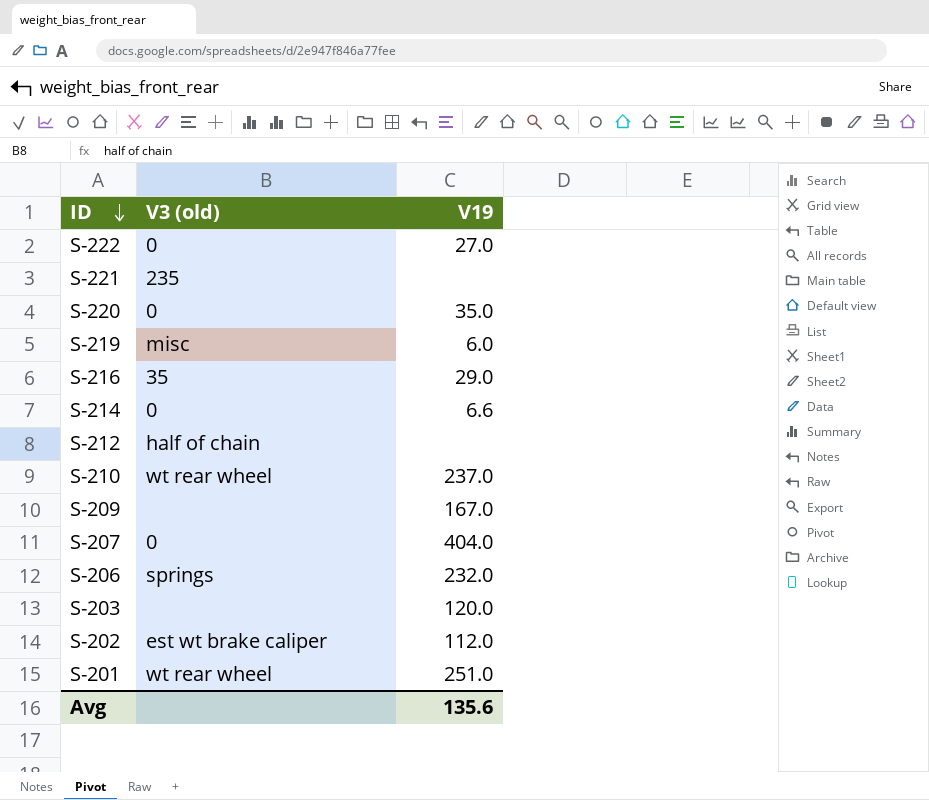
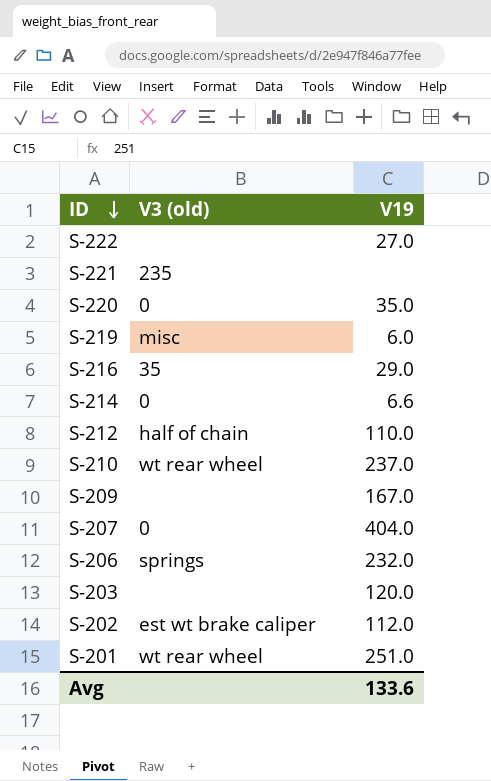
S-222 | V3 (old): 0 -> none
S-212 | V19: none -> 110.0
Avg | V19: 135.6 -> 133.6

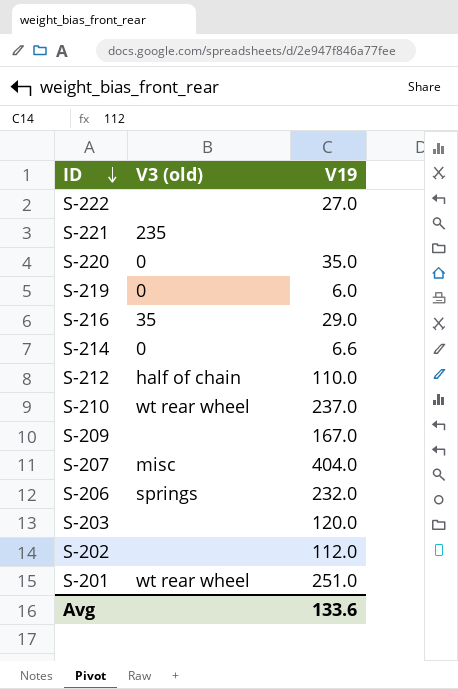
S-219 | V3 (old): misc -> 0
S-207 | V3 (old): 0 -> misc
S-202 | V3 (old): est wt brake caliper -> none

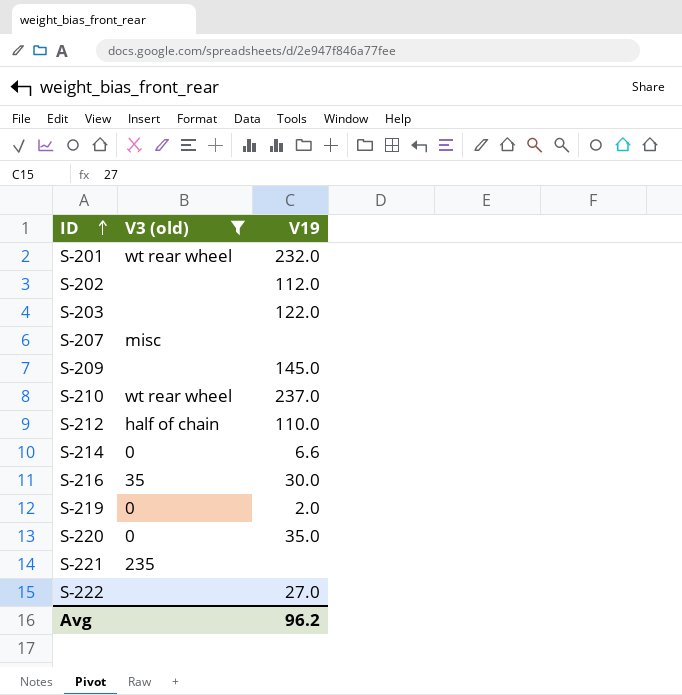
filter: none -> V3 (old) != springs
row order: ID descending -> ID ascending
S-201 | V19: 251.0 -> 232.0
S-203 | V19: 120.0 -> 122.0
S-207 | V19: 404.0 -> none
S-209 | V19: 167.0 -> 145.0
S-216 | V19: 29.0 -> 30.0
S-219 | V19: 6.0 -> 2.0
Avg | V19: 133.6 -> 96.2

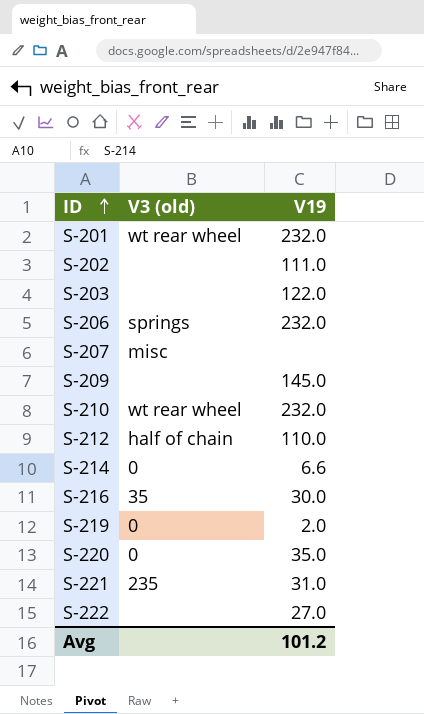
filter: V3 (old) != springs -> none
S-202 | V19: 112.0 -> 111.0
S-210 | V19: 237.0 -> 232.0
S-221 | V19: none -> 31.0
Avg | V19: 96.2 -> 101.2

